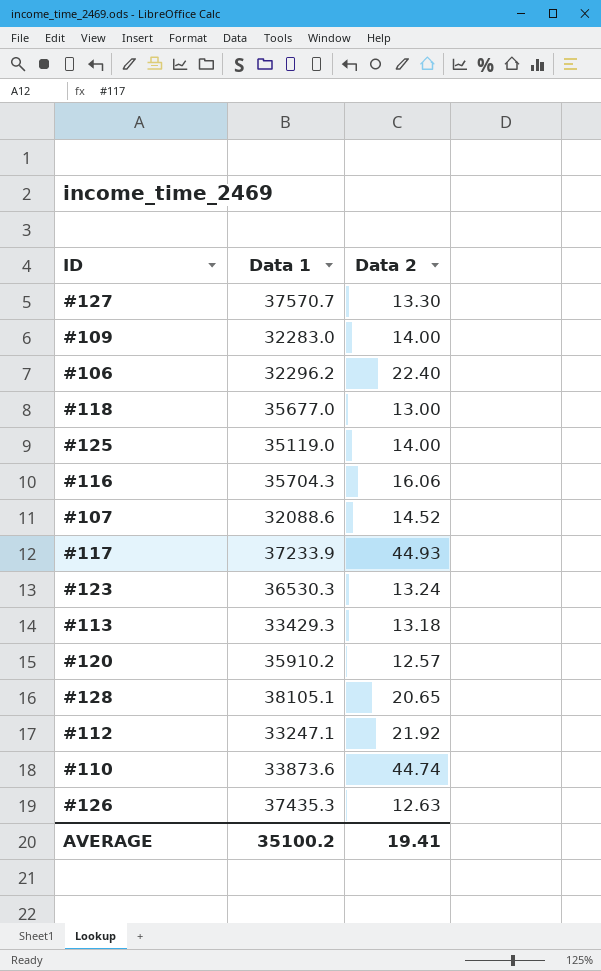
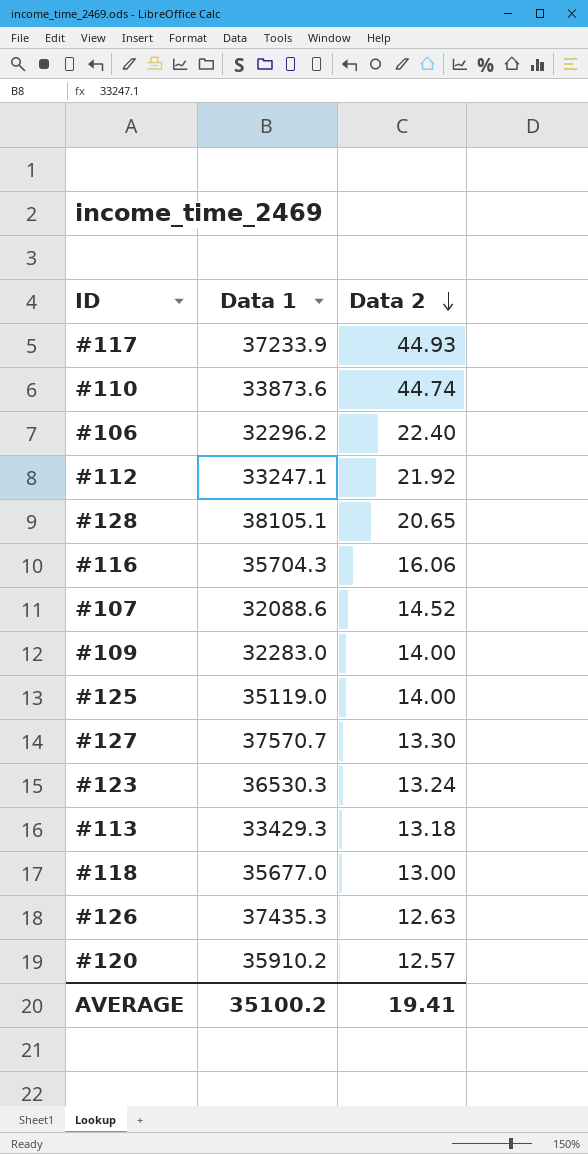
row order: none -> Data 2 descending

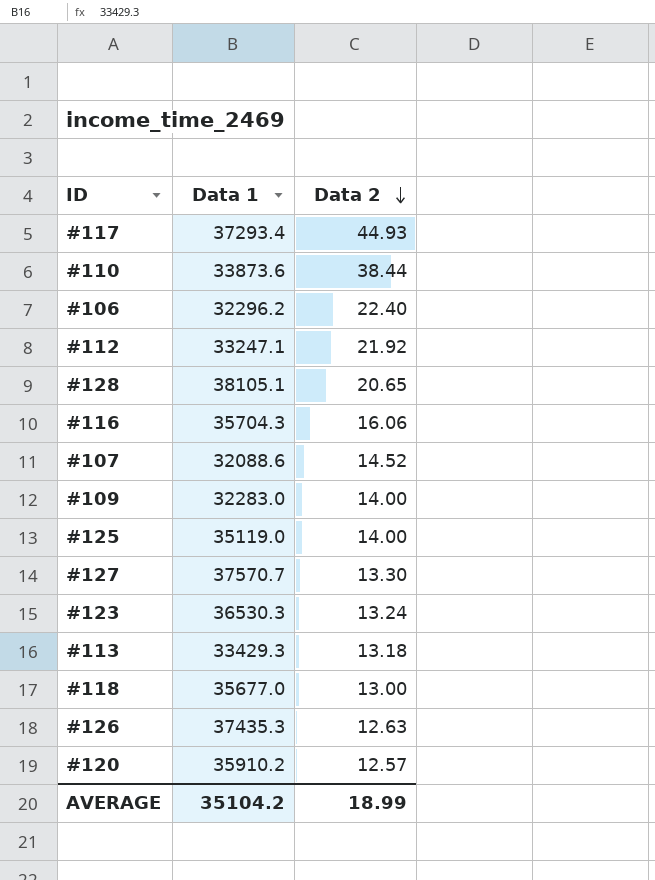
#117 | Data 1: 37233.9 -> 37293.4
#110 | Data 2: 44.74 -> 38.44
AVERAGE | Data 1: 35100.2 -> 35104.2
AVERAGE | Data 2: 19.41 -> 18.99

